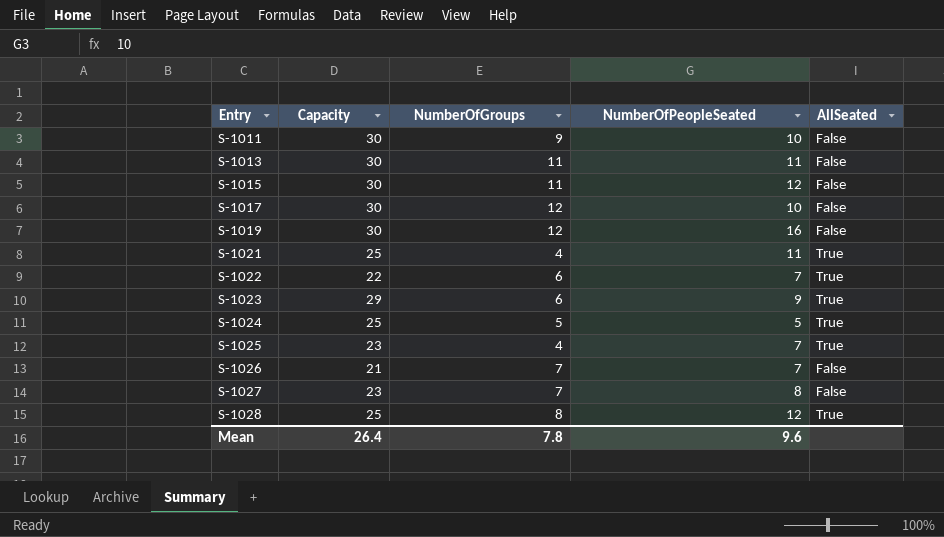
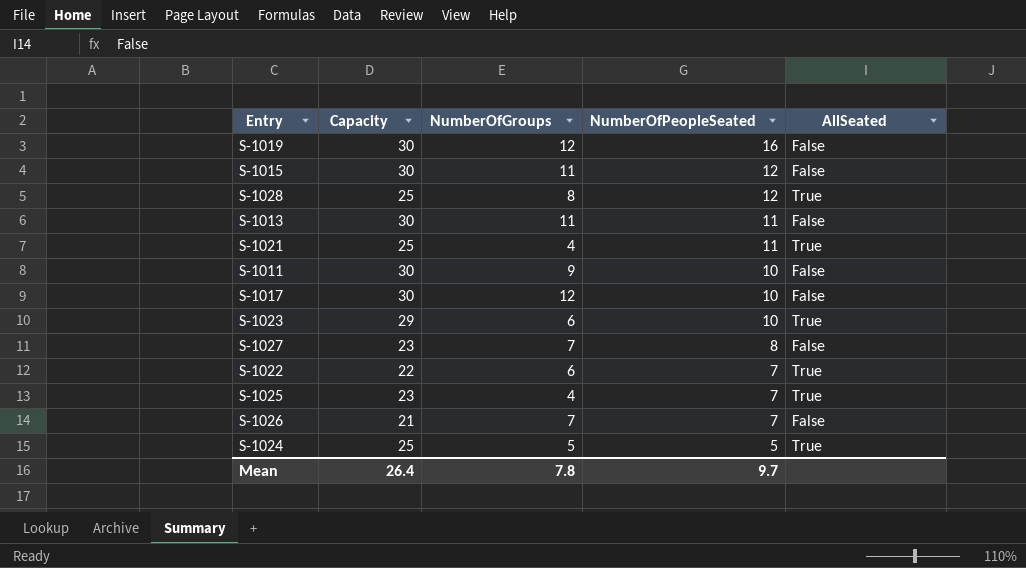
row order: Entry ascending -> NumberOfPeopleSeated descending
S-1023 | NumberOfPeopleSeated: 9 -> 10
Mean | NumberOfPeopleSeated: 9.6 -> 9.7

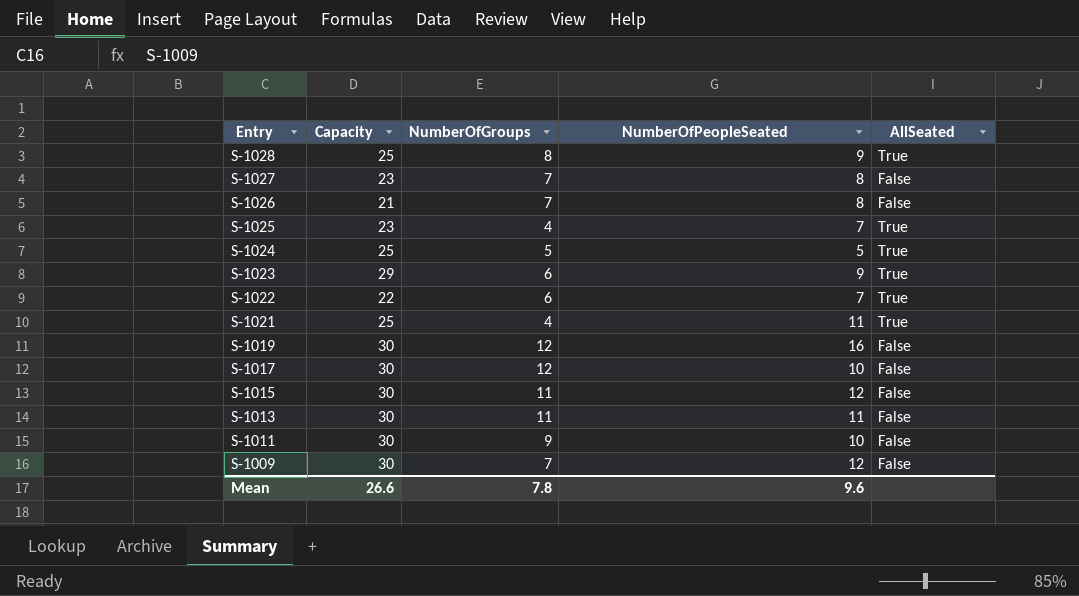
row order: NumberOfPeopleSeated descending -> Entry descending
S-1028 | NumberOfPeopleSeated: 12 -> 9
S-1026 | NumberOfPeopleSeated: 7 -> 8
S-1023 | NumberOfPeopleSeated: 10 -> 9
row S-1009: none -> 30 | 7 | 12 | False
Mean | Capacity: 26.4 -> 26.6
Mean | NumberOfPeopleSeated: 9.7 -> 9.6

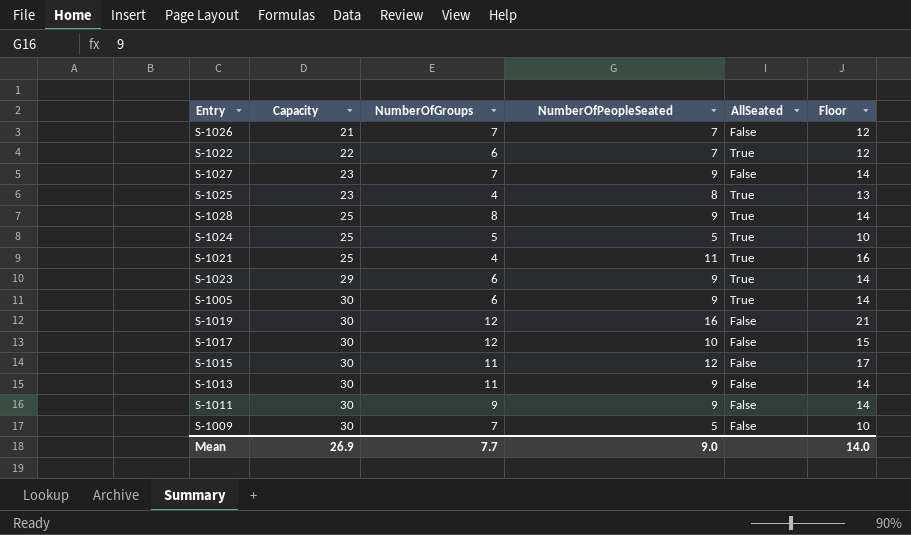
row order: Entry descending -> Capacity ascending
column Floor | formula: none -> [NumberOfPeopleSeated] + 5
S-1026 | NumberOfPeopleSeated: 8 -> 7
S-1027 | NumberOfPeopleSeated: 8 -> 9
S-1025 | NumberOfPeopleSeated: 7 -> 8
row S-1005: none -> 30 | 6 | 9 | True | 14
S-1013 | NumberOfPeopleSeated: 11 -> 9
S-1011 | NumberOfPeopleSeated: 10 -> 9
S-1009 | NumberOfPeopleSeated: 12 -> 5
Mean | Capacity: 26.6 -> 26.9
Mean | NumberOfGroups: 7.8 -> 7.7
Mean | NumberOfPeopleSeated: 9.6 -> 9.0

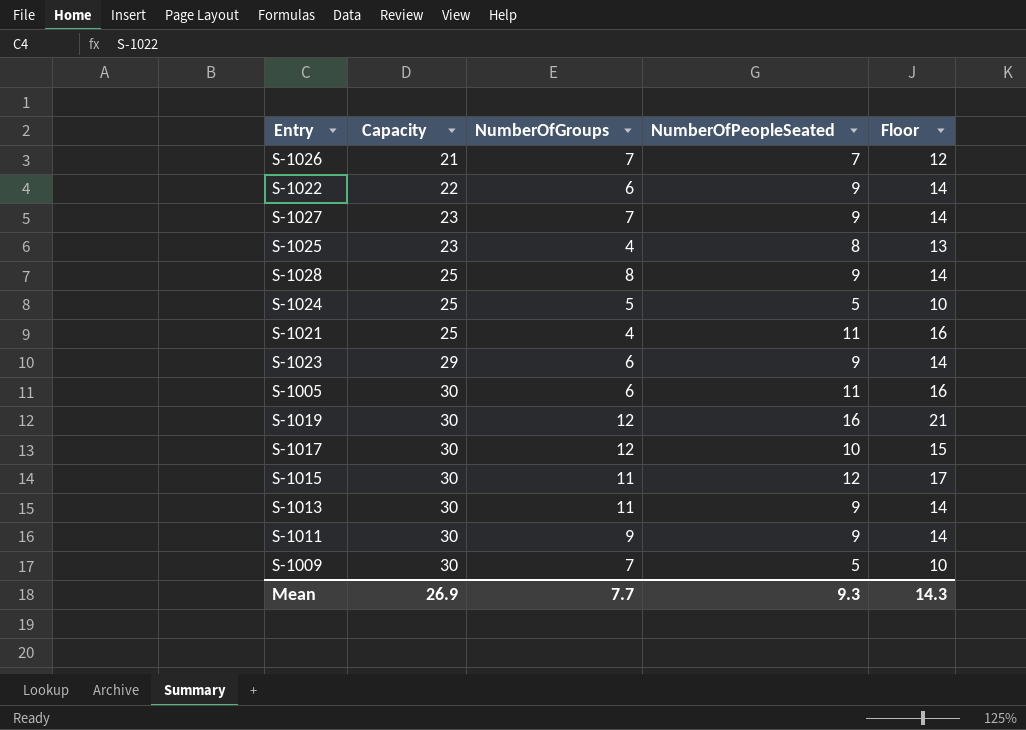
column AllSeated | position: 5 -> none
S-1022 | NumberOfPeopleSeated: 7 -> 9
S-1022 | Floor: 12 -> 14
S-1005 | NumberOfPeopleSeated: 9 -> 11
S-1005 | Floor: 14 -> 16
Mean | NumberOfPeopleSeated: 9.0 -> 9.3
Mean | Floor: 14.0 -> 14.3

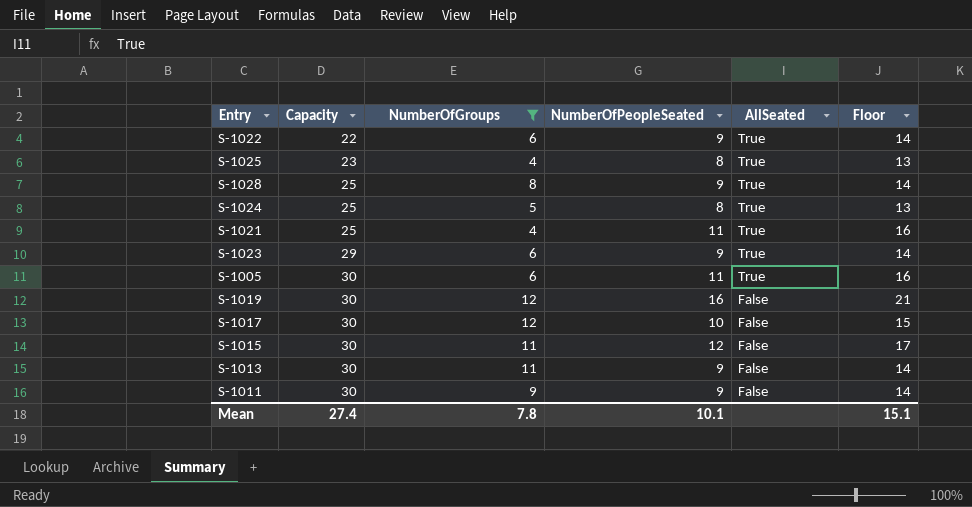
filter: none -> NumberOfGroups != 7
column AllSeated | position: none -> 5
S-1024 | NumberOfPeopleSeated: 5 -> 8
S-1024 | Floor: 10 -> 13
Mean | Capacity: 26.9 -> 27.4
Mean | NumberOfGroups: 7.7 -> 7.8
Mean | NumberOfPeopleSeated: 9.3 -> 10.1
Mean | Floor: 14.3 -> 15.1

